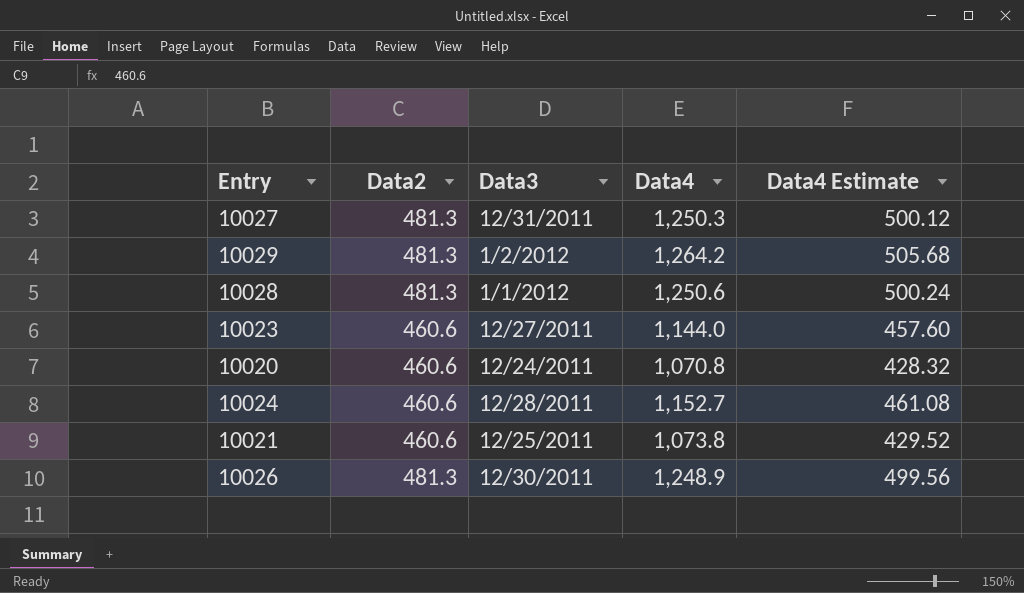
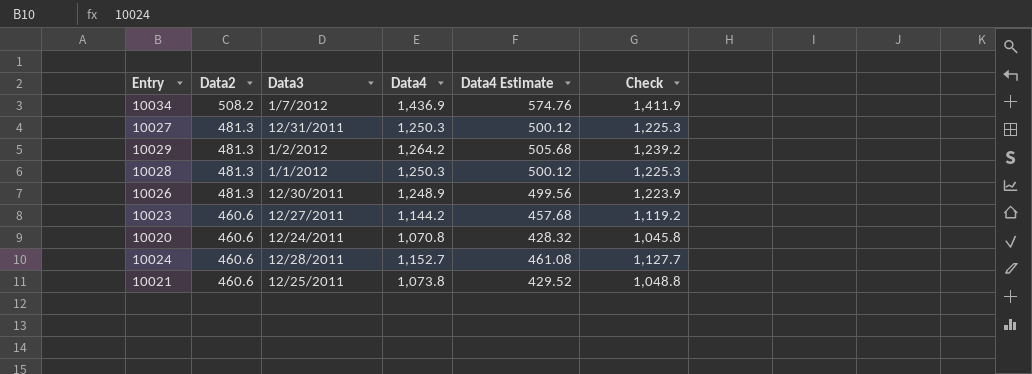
row order: none -> Data2 descending
column Check | formula: none -> [Data4] - 25
row 10034: none -> 508.2 | 1/7/2012 | 1,436.9 | 574.76 | 1,411.9
10028 | Data4: 1,250.6 -> 1,250.3
10028 | Data4 Estimate: 500.24 -> 500.12
10023 | Data4: 1,144.0 -> 1,144.2
10023 | Data4 Estimate: 457.60 -> 457.68

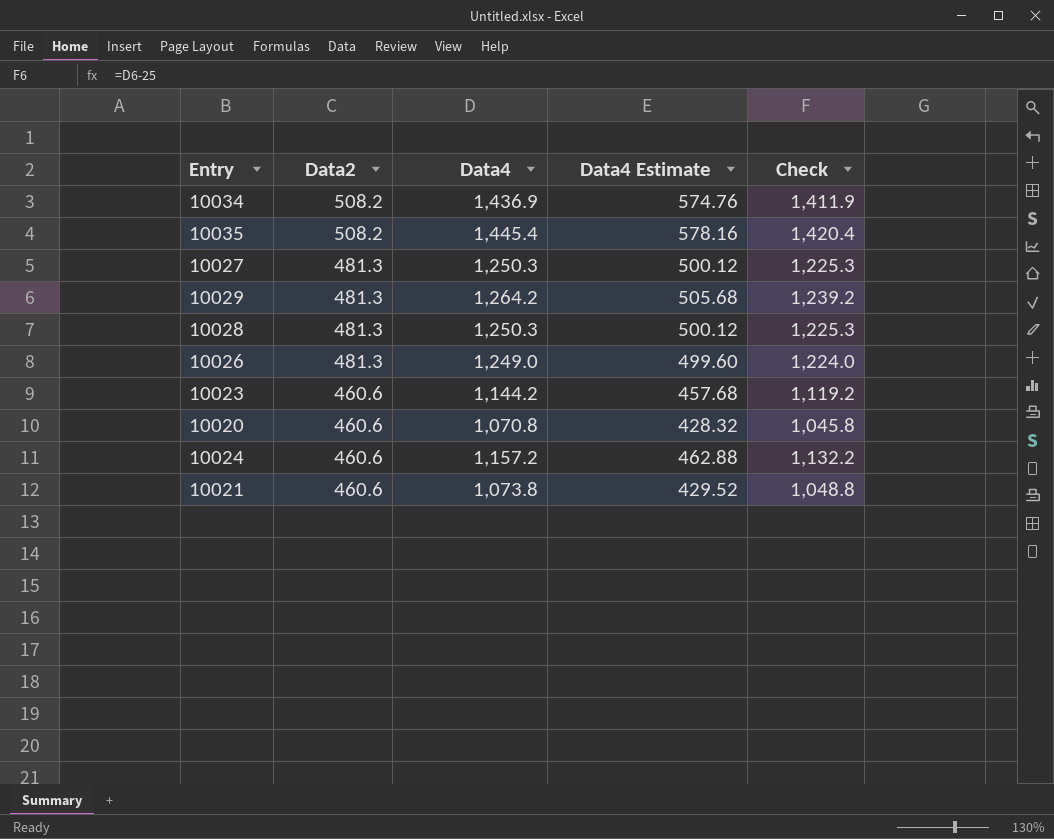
column Data3 | position: 3 -> none
row 10035: none -> 508.2 | 1,445.4 | 578.16 | 1,420.4
10026 | Data4: 1,248.9 -> 1,249.0
10026 | Data4 Estimate: 499.56 -> 499.60
10026 | Check: 1,223.9 -> 1,224.0
10024 | Data4: 1,152.7 -> 1,157.2
10024 | Data4 Estimate: 461.08 -> 462.88
10024 | Check: 1,127.7 -> 1,132.2

